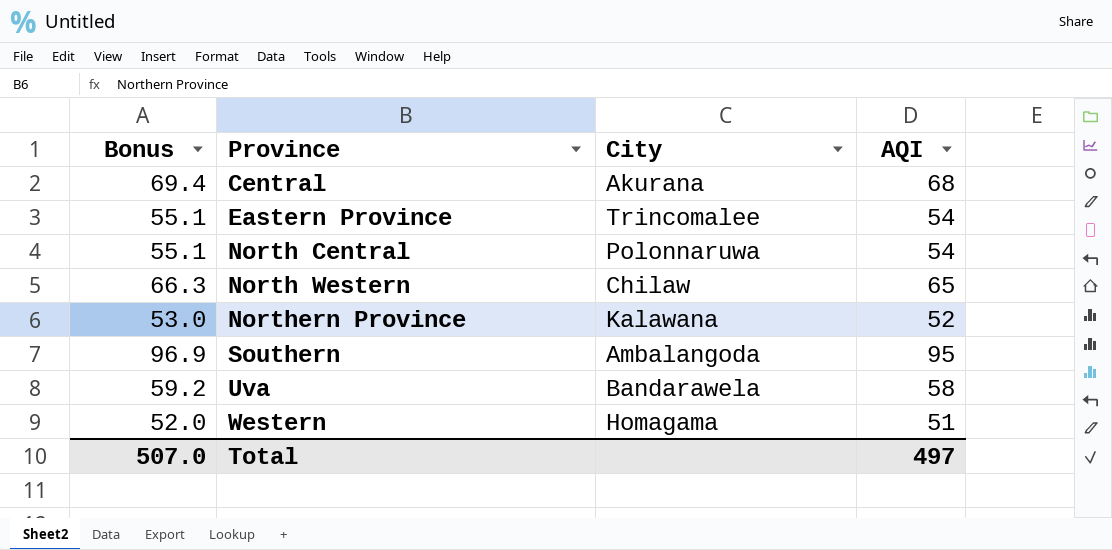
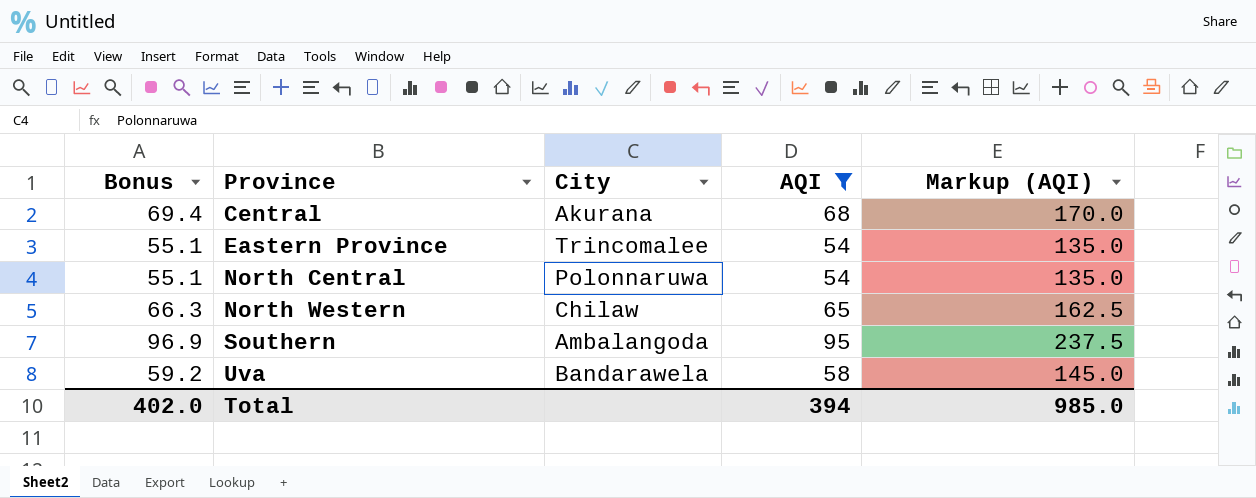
filter: none -> AQI >= 54
column Markup (AQI) | formula: none -> [AQI] * 2.5
Total | Bonus: 507.0 -> 402.0
Total | AQI: 497 -> 394

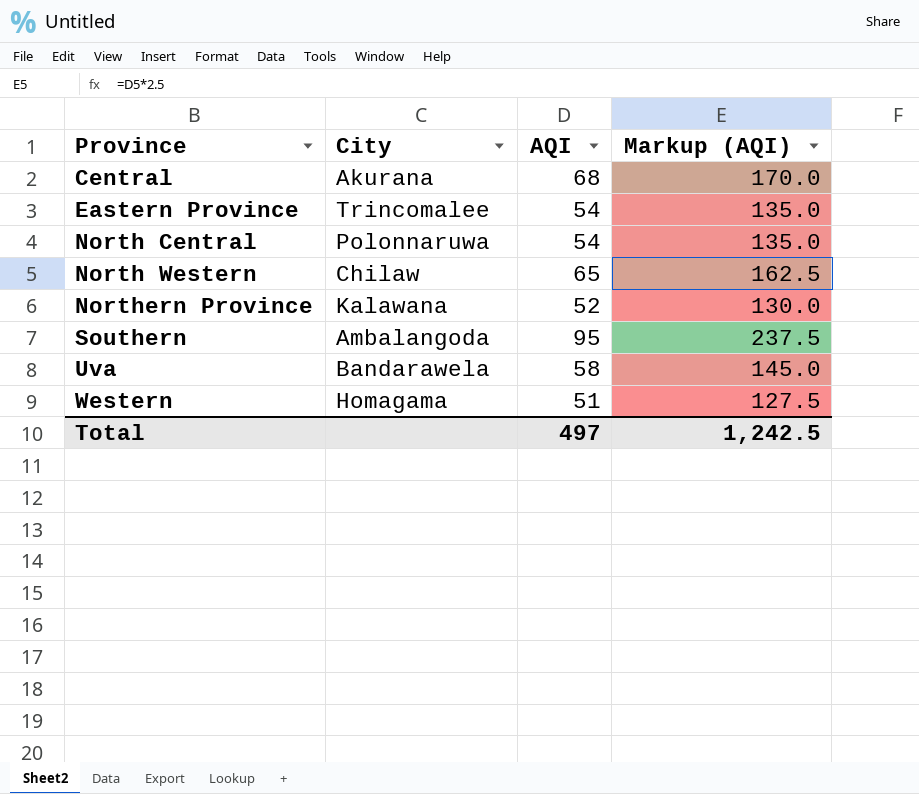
filter: AQI >= 54 -> none
column Bonus | formula: [AQI] * 1.02 -> none
Total | AQI: 394 -> 497
Total | Markup (AQI): 985.0 -> 1,242.5

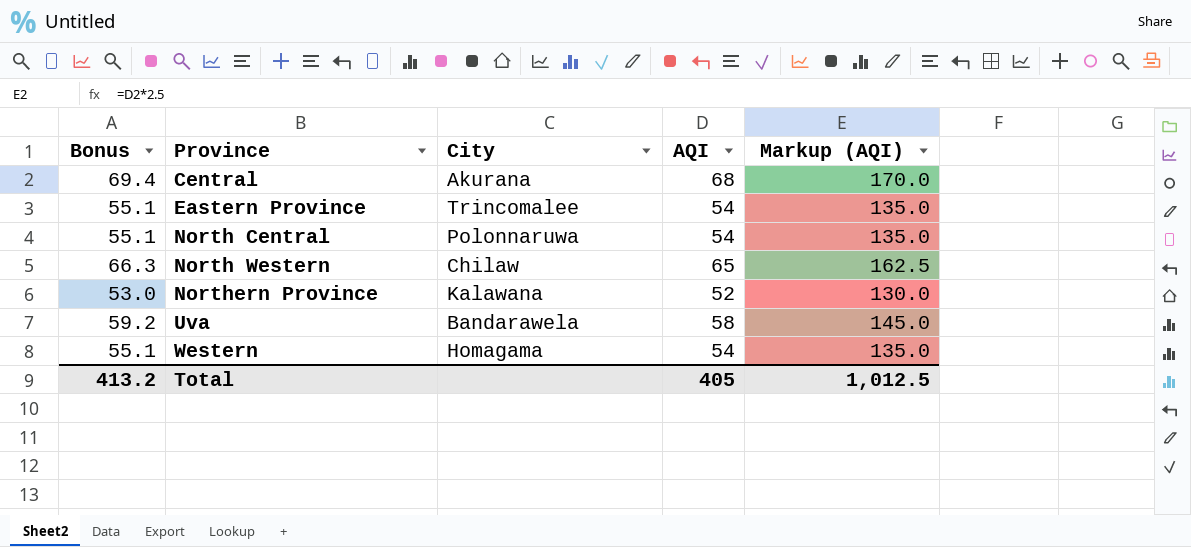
column Bonus | formula: none -> [AQI] * 1.02
row Southern: Ambalangoda | 95 | 237.5 -> none
Western | AQI: 51 -> 54
Western | Markup (AQI): 127.5 -> 135.0
Total | AQI: 497 -> 405
Total | Markup (AQI): 1,242.5 -> 1,012.5

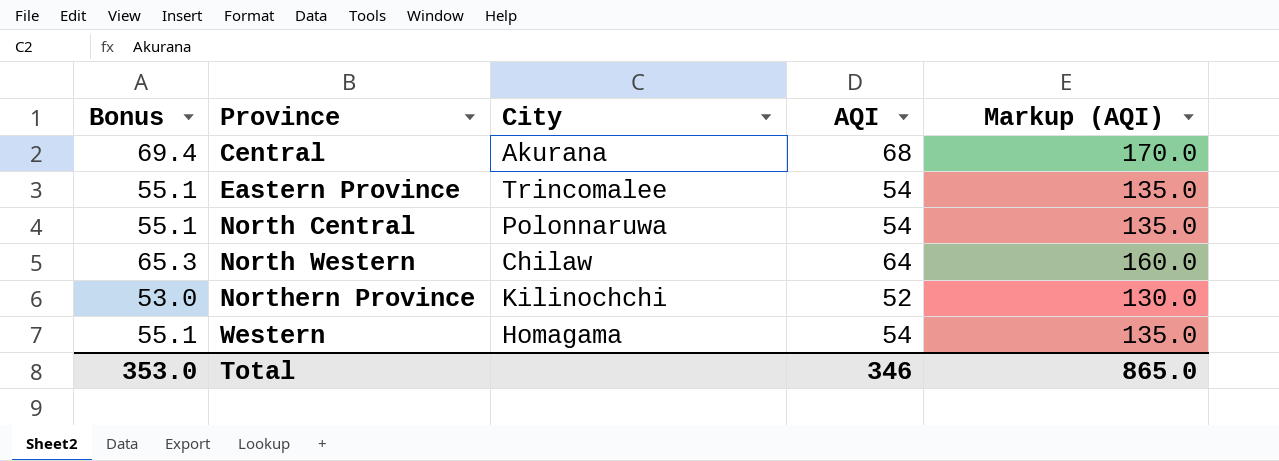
row Uva: 59.2 | Bandarawela | 58 | 145.0 -> none
North Western | Bonus: 66.3 -> 65.3
North Western | AQI: 65 -> 64
North Western | Markup (AQI): 162.5 -> 160.0
Northern Province | City: Kalawana -> Kilinochchi
Total | Bonus: 413.2 -> 353.0
Total | AQI: 405 -> 346
Total | Markup (AQI): 1,012.5 -> 865.0

